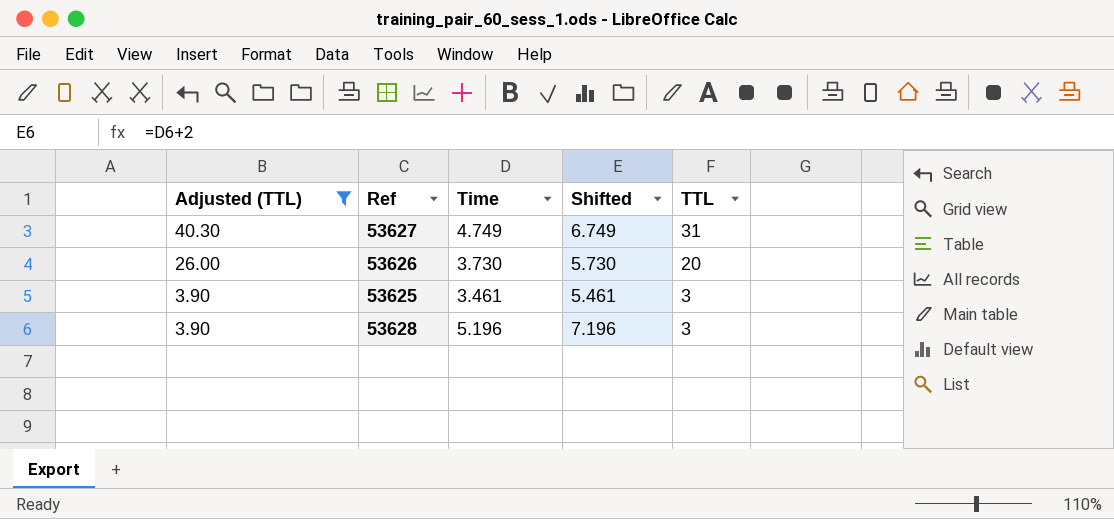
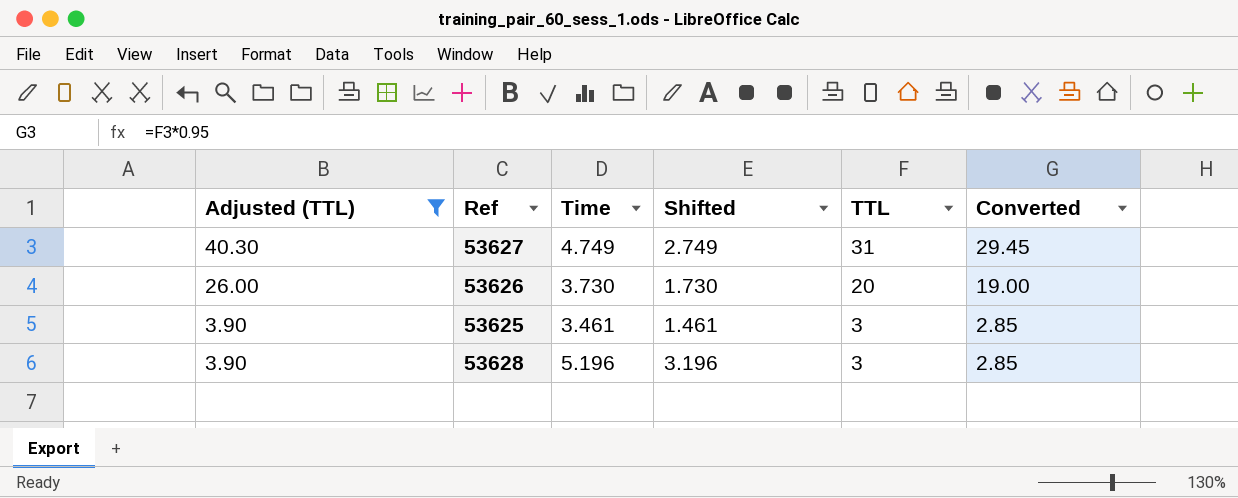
column Shifted | formula: [Time] + 2 -> [Time] - 2
column Converted | formula: none -> [TTL] * 0.95

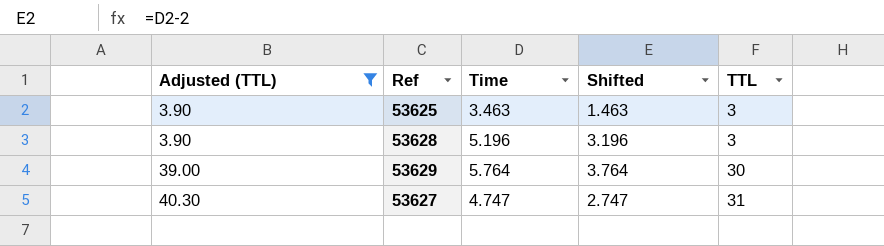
row order: Adjusted (TTL) descending -> Adjusted (TTL) ascending
column Converted | formula: [TTL] * 0.95 -> none
row 53626: 26.00 | 3.730 | 1.730 | 20 | 19.00 -> none
53625 | Time: 3.461 -> 3.463
53625 | Shifted: 1.461 -> 1.463
row 53629: none -> 39.00 | 5.764 | 3.764 | 30
53627 | Time: 4.749 -> 4.747
53627 | Shifted: 2.749 -> 2.747

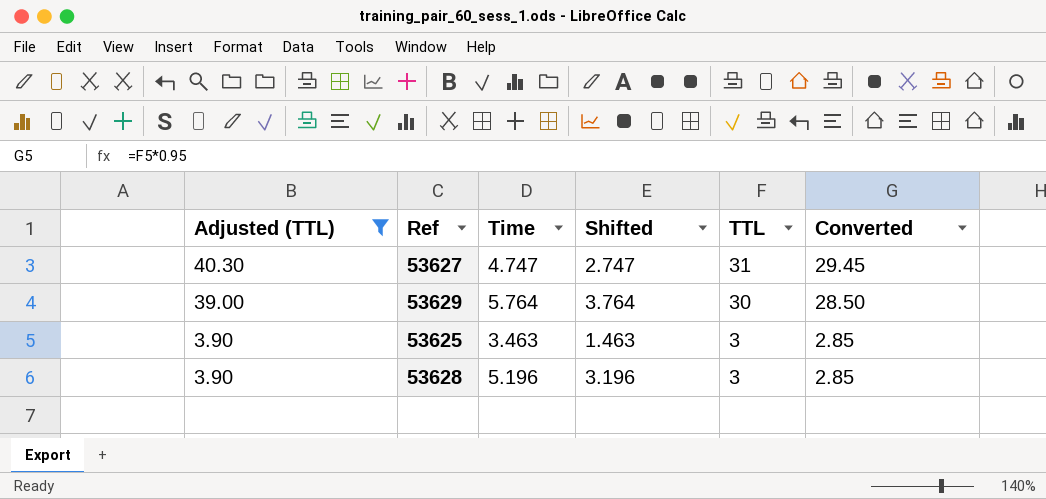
row order: Adjusted (TTL) ascending -> Adjusted (TTL) descending
column Converted | formula: none -> [TTL] * 0.95

